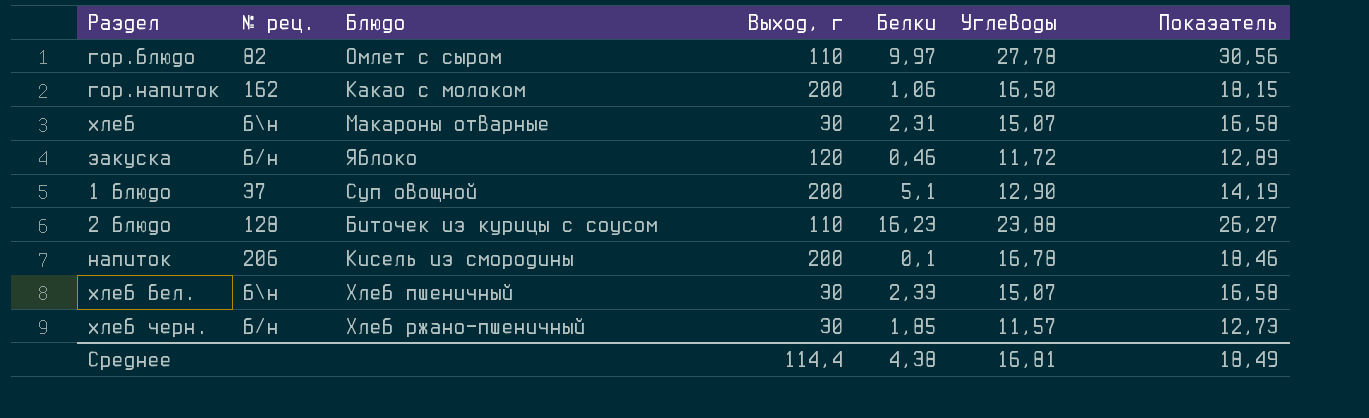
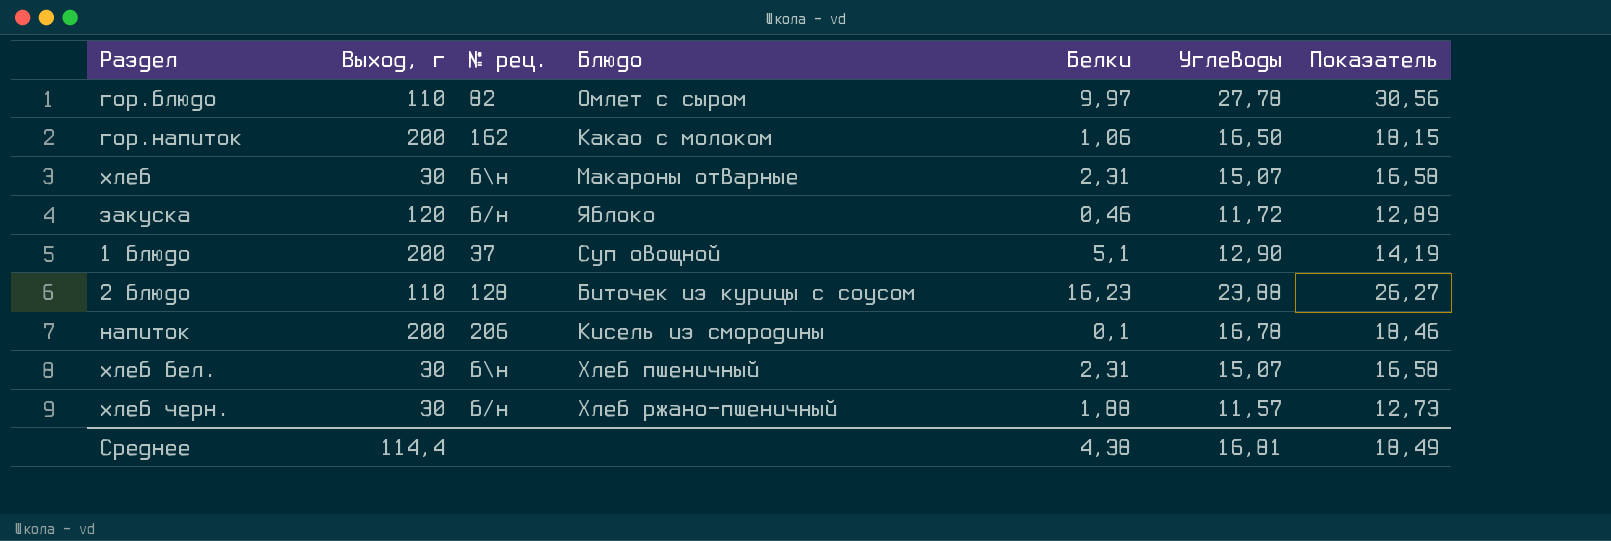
column Выход, г | position: 4 -> 2
хлеб бел. | Белки: 2,33 -> 2,31
хлеб черн. | Белки: 1,85 -> 1,88

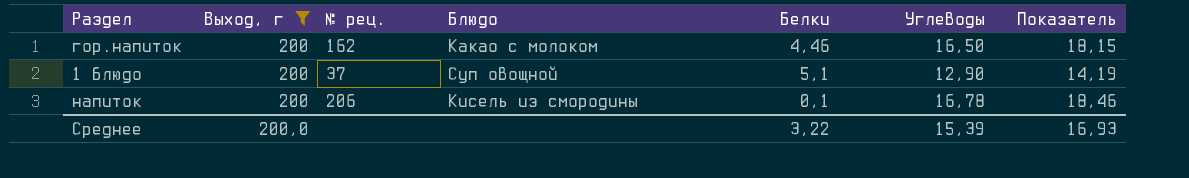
filter: none -> Выход, г = 200
гор.напиток | Белки: 1,06 -> 4,46
Среднее | Выход, г: 114,4 -> 200,0
Среднее | Белки: 4,38 -> 3,22
Среднее | Углеводы: 16,81 -> 15,39
Среднее | Показатель: 18,49 -> 16,93

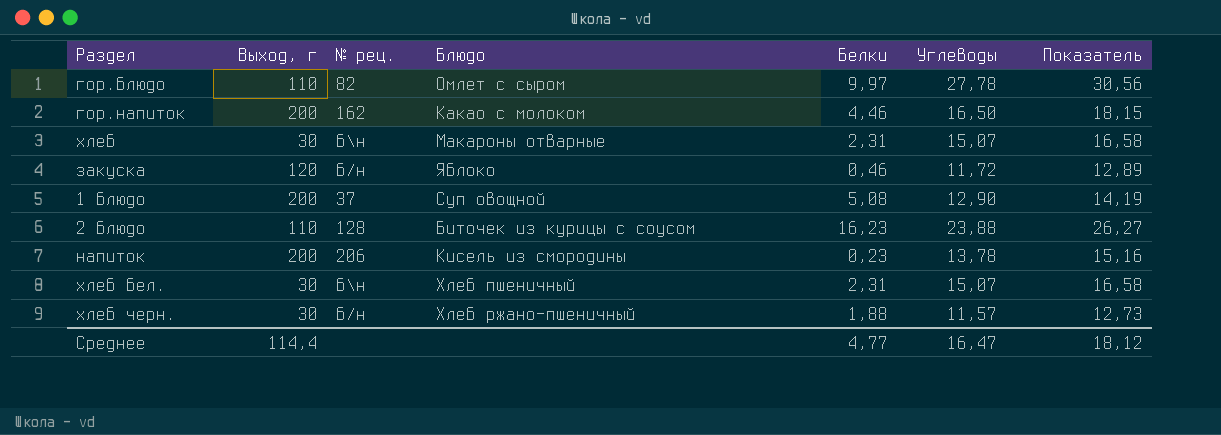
filter: Выход, г = 200 -> none
1 блюдо | Белки: 5,1 -> 5,08
напиток | Белки: 0,1 -> 0,23
напиток | Углеводы: 16,78 -> 13,78
напиток | Показатель: 18,46 -> 15,16
Среднее | Выход, г: 200,0 -> 114,4
Среднее | Белки: 3,22 -> 4,77
Среднее | Углеводы: 15,39 -> 16,47
Среднее | Показатель: 16,93 -> 18,12

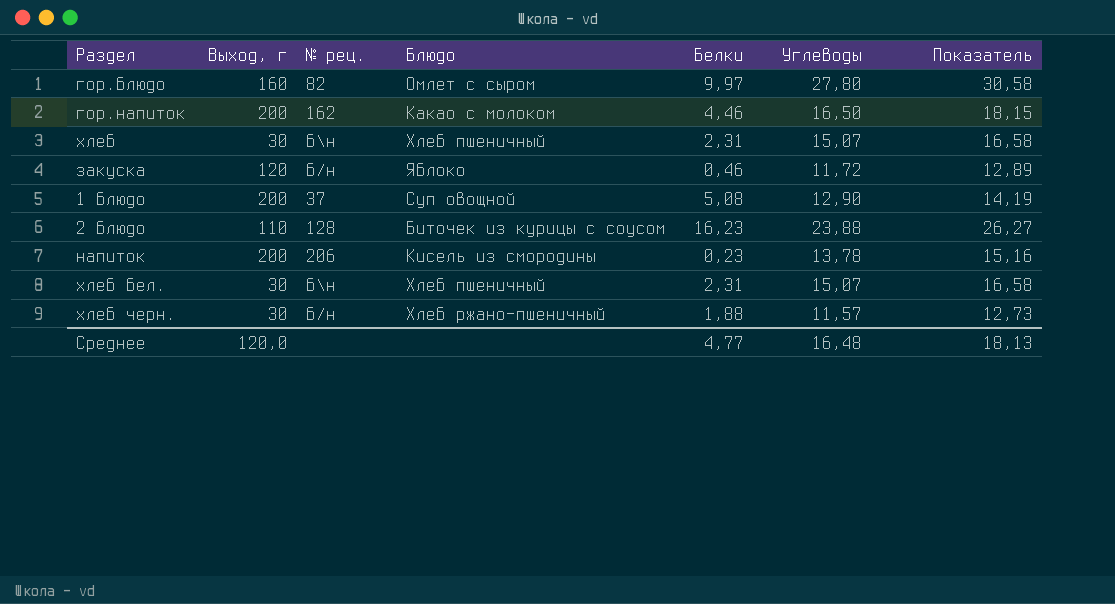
гор.блюдо | Выход, г: 110 -> 160
гор.блюдо | Углеводы: 27,78 -> 27,80
гор.блюдо | Показатель: 30,56 -> 30,58
хлеб | Блюдо: Макароны отварные -> Хлеб пшеничный
Среднее | Выход, г: 114,4 -> 120,0
Среднее | Углеводы: 16,47 -> 16,48
Среднее | Показатель: 18,12 -> 18,13

